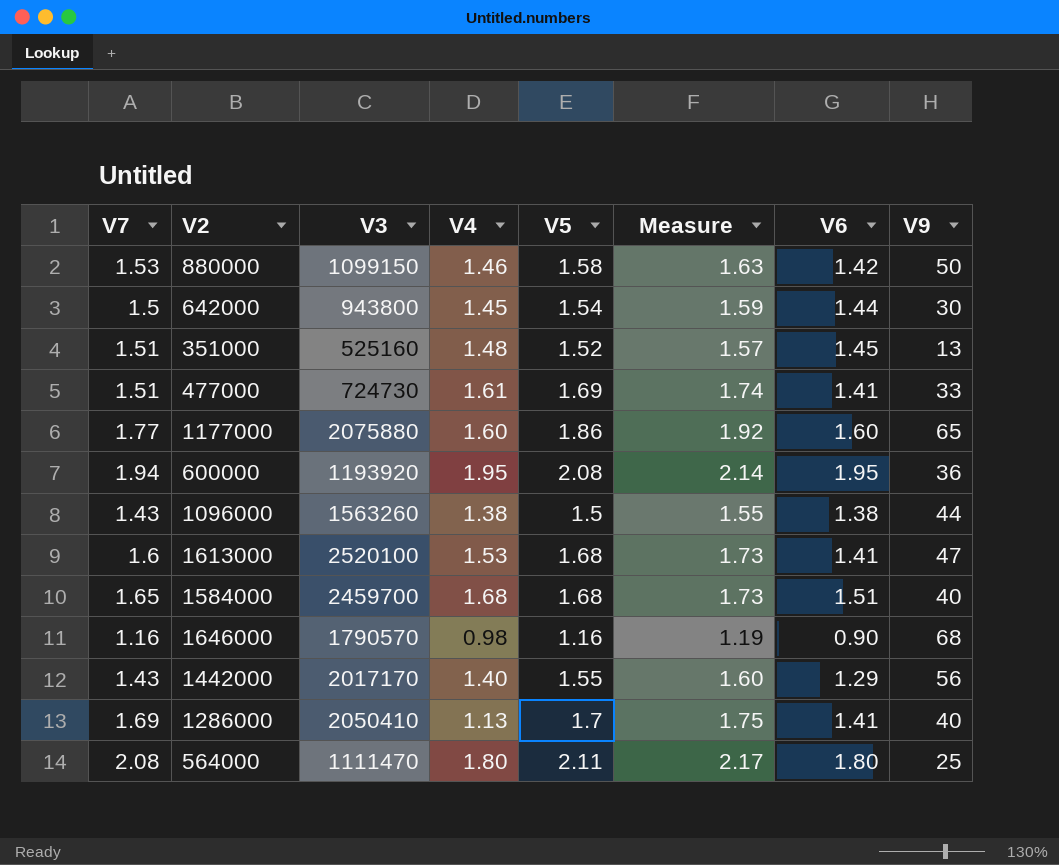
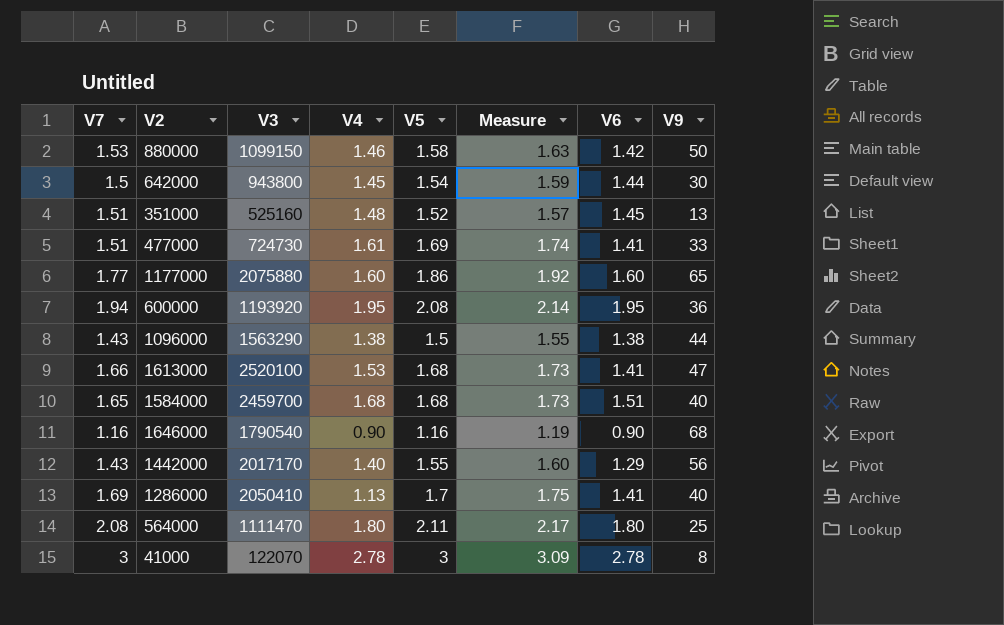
1096000 | V3: 1563260 -> 1563290
1613000 | V7: 1.6 -> 1.66
1646000 | V3: 1790570 -> 1790540
1646000 | V4: 0.98 -> 0.90
row 41000: none -> 3 | 122070 | 2.78 | 3 | 3.09 | 2.78 | 8

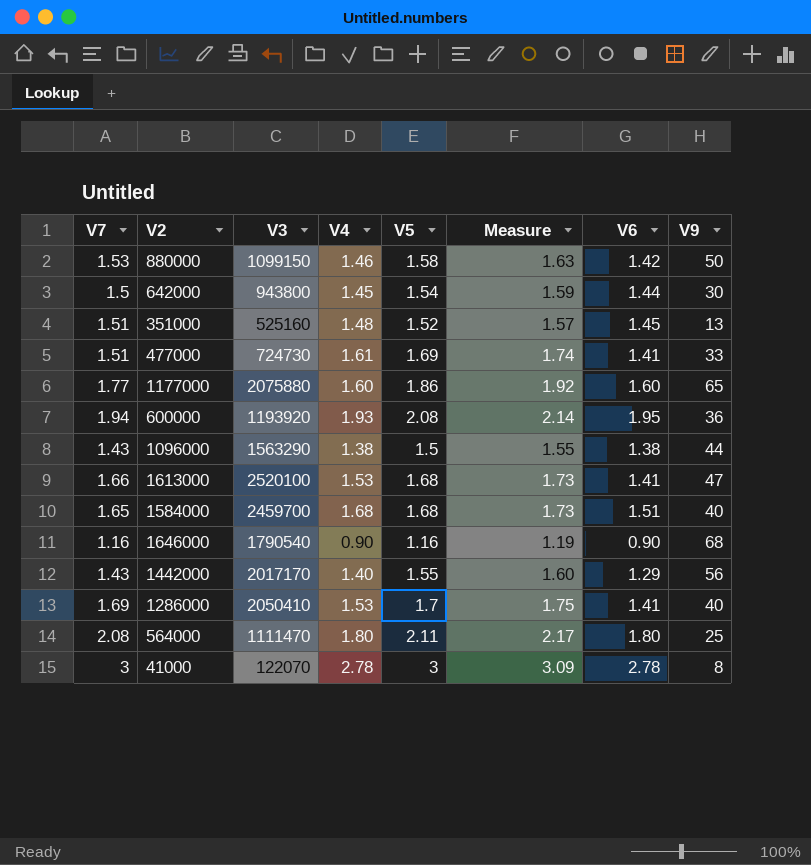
600000 | V4: 1.95 -> 1.93
1286000 | V4: 1.13 -> 1.53

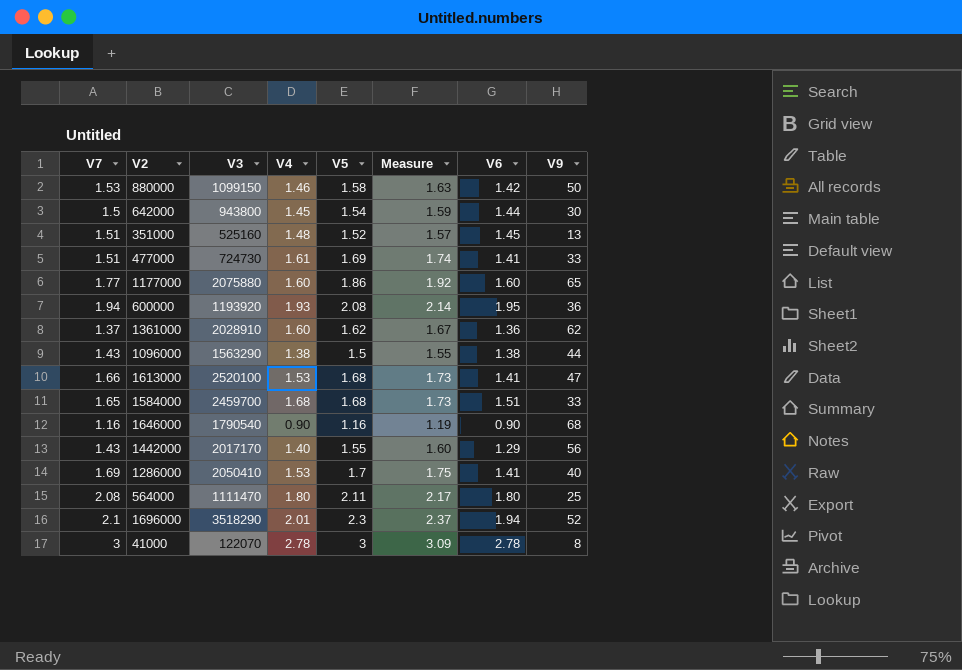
row 1361000: none -> 1.37 | 2028910 | 1.60 | 1.62 | 1.67 | 1.36 | 62
1584000 | V9: 40 -> 33
row 1696000: none -> 2.1 | 3518290 | 2.01 | 2.3 | 2.37 | 1.94 | 52

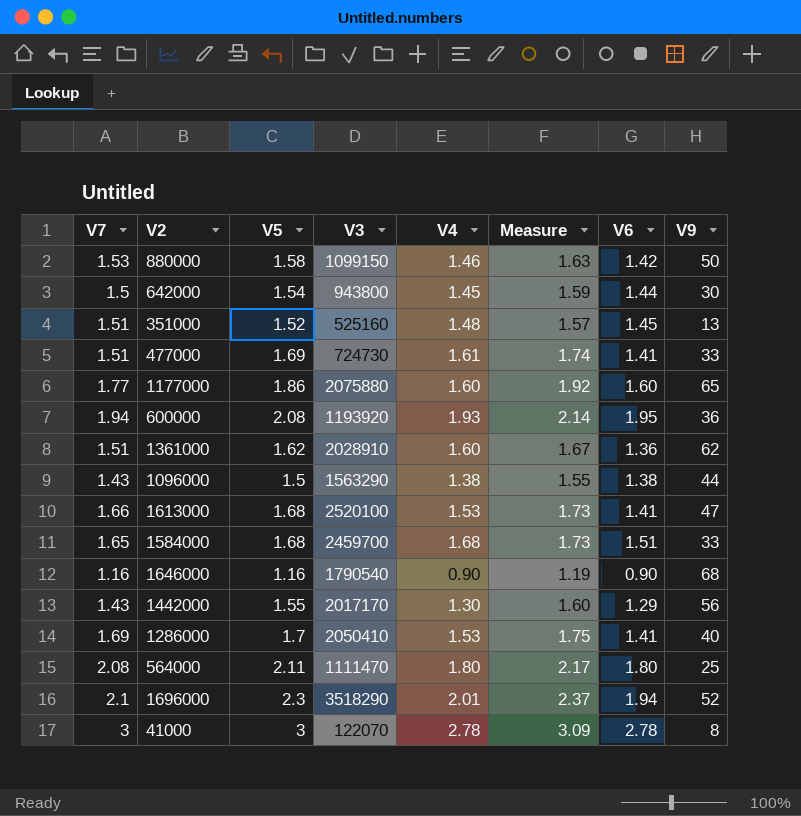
column V5 | position: 5 -> 3
1361000 | V7: 1.37 -> 1.51
1442000 | V4: 1.40 -> 1.30

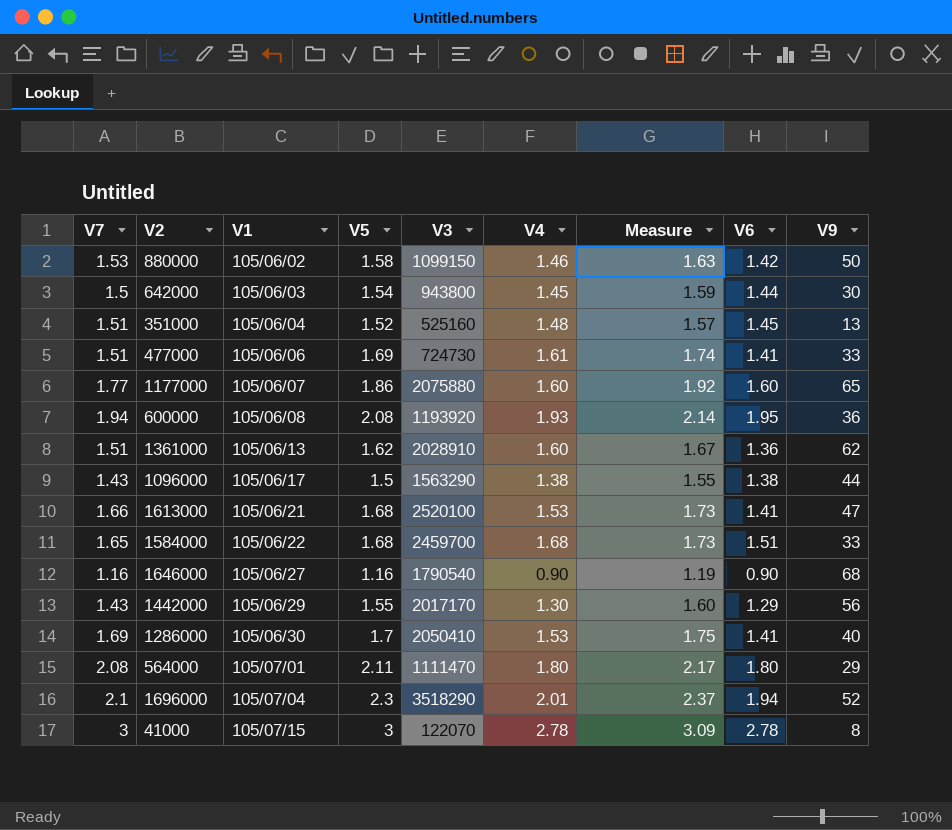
column V1 | position: none -> 3
564000 | V9: 25 -> 29

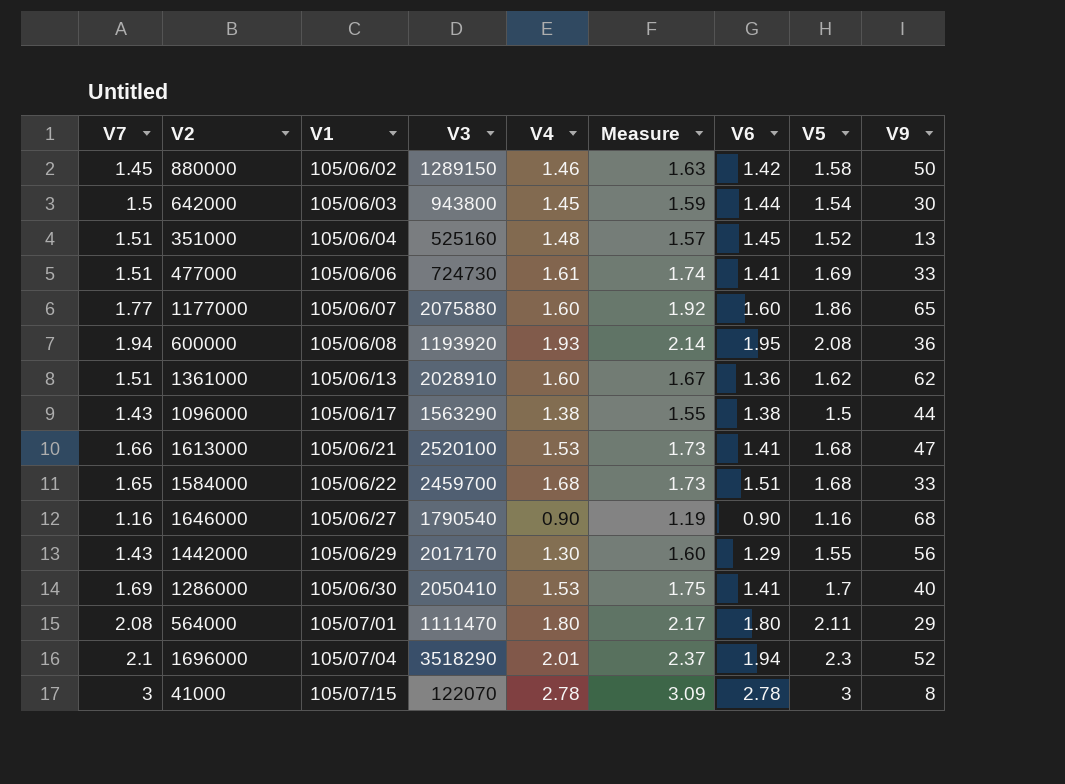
column V5 | position: 4 -> 8
880000 | V7: 1.53 -> 1.45
880000 | V3: 1099150 -> 1289150

